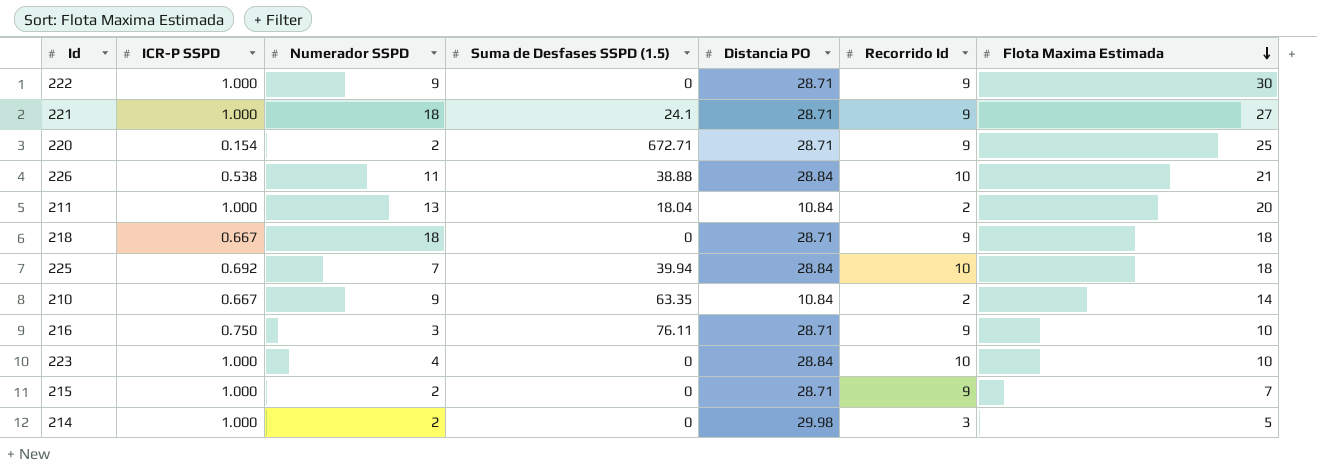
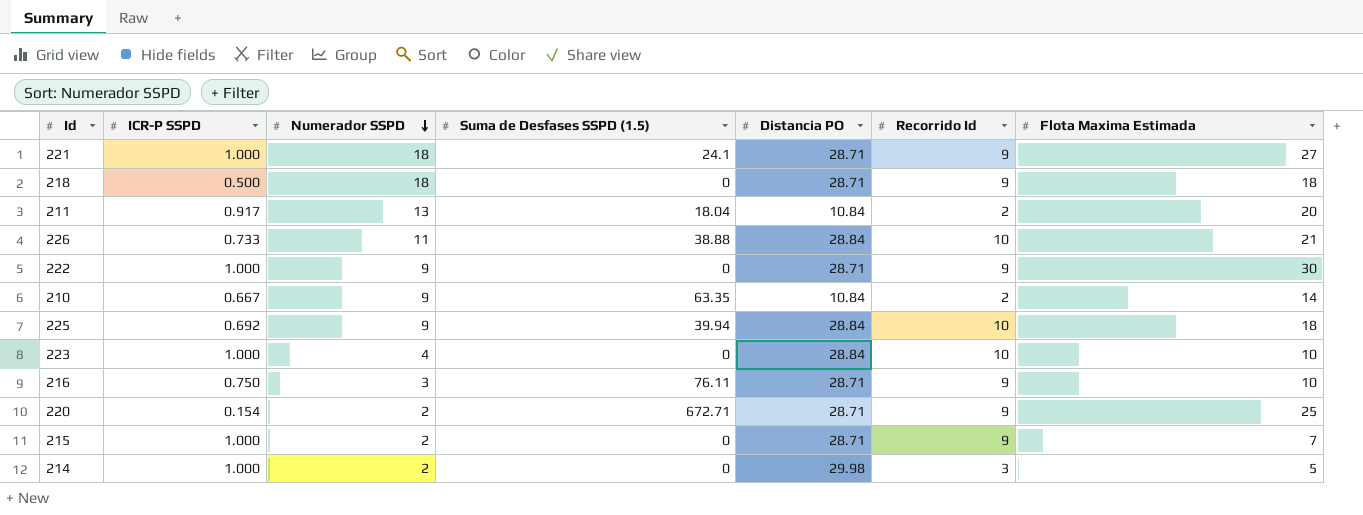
row order: Flota Maxima Estimada descending -> Numerador SSPD descending
218 | ICR-P SSPD: 0.667 -> 0.500
211 | ICR-P SSPD: 1.000 -> 0.917
226 | ICR-P SSPD: 0.538 -> 0.733
225 | Numerador SSPD: 7 -> 9

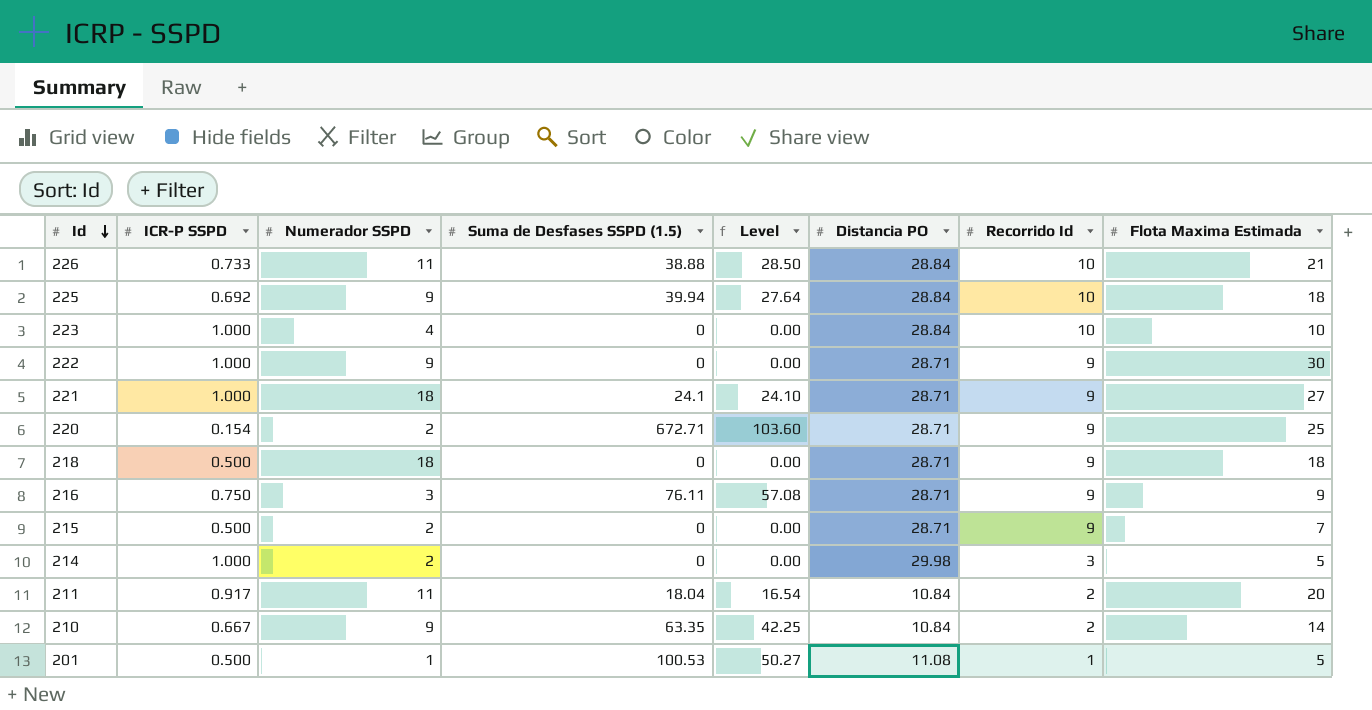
row order: Numerador SSPD descending -> Id descending
column Level | formula: none -> [ICR-P SSPD] * [Suma de Desfases SSPD (1.5)]
216 | Flota Maxima Estimada: 10 -> 9
215 | ICR-P SSPD: 1.000 -> 0.500
211 | Numerador SSPD: 13 -> 11
row 201: none -> 0.500 | 1 | 100.53 | 50.27 | 11.08 | 1 | 5

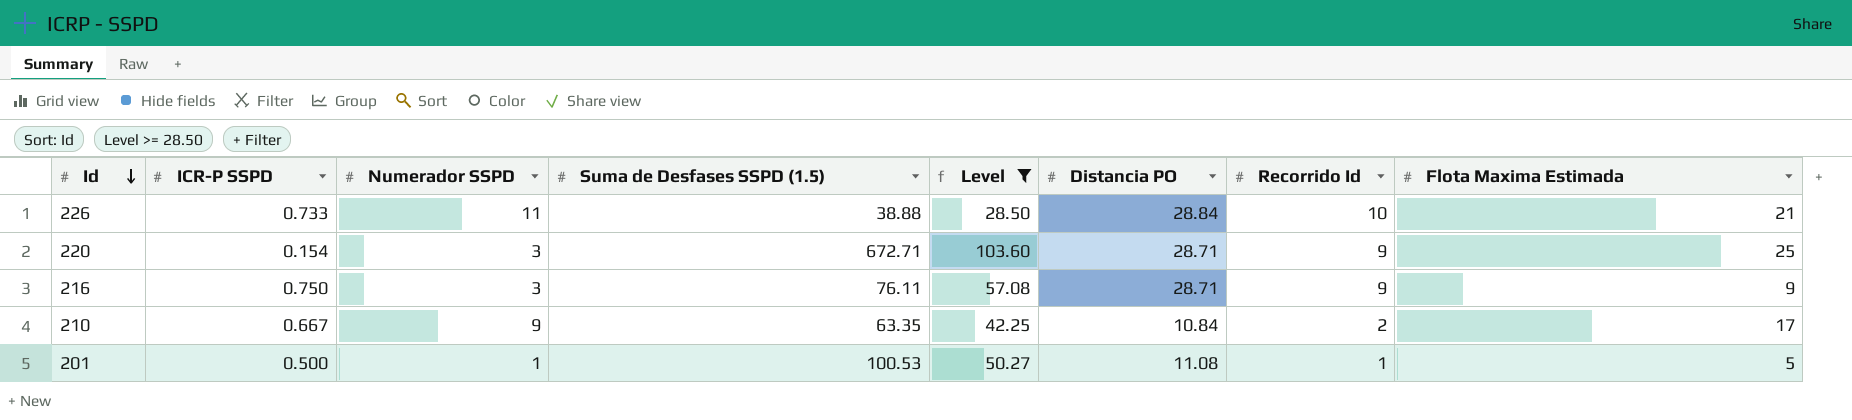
filter: none -> Level >= 28.50
220 | Numerador SSPD: 2 -> 3
210 | Flota Maxima Estimada: 14 -> 17

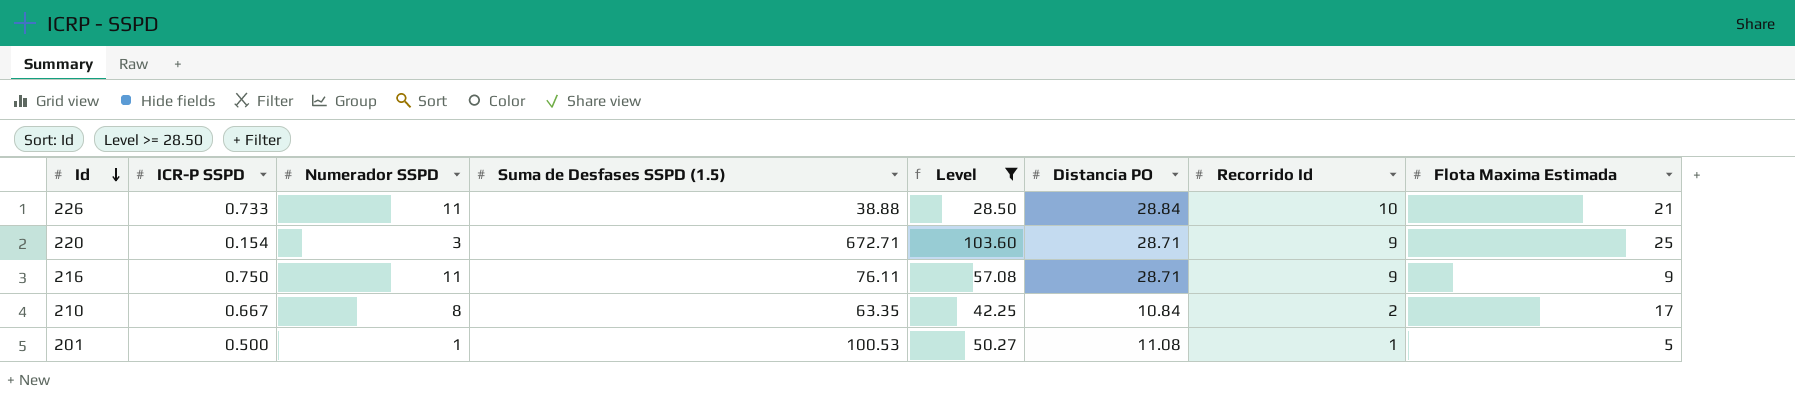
216 | Numerador SSPD: 3 -> 11
210 | Numerador SSPD: 9 -> 8

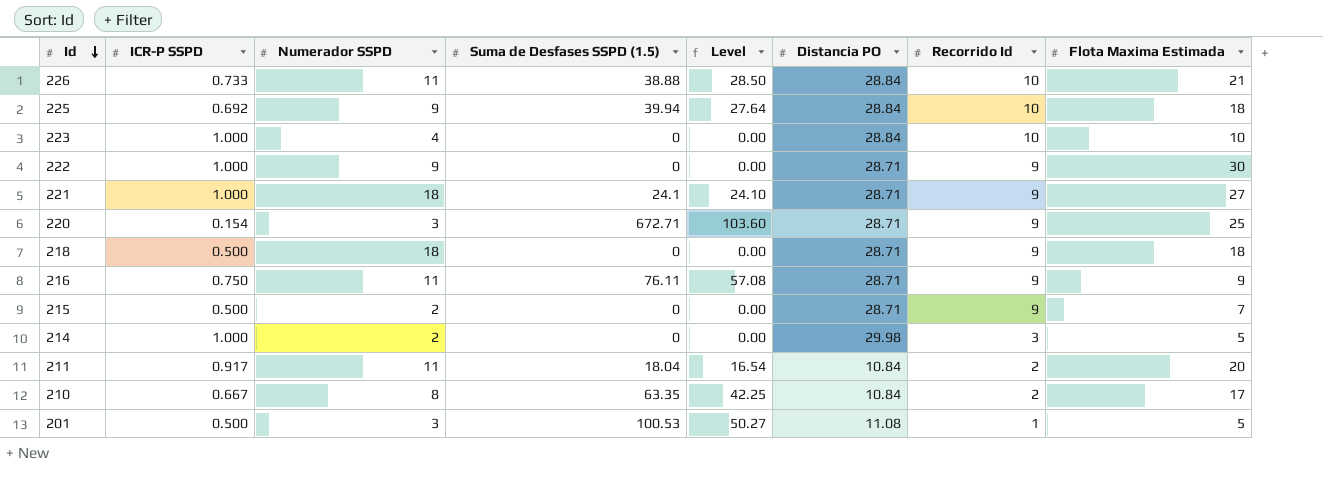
filter: Level >= 28.50 -> none
201 | Numerador SSPD: 1 -> 3

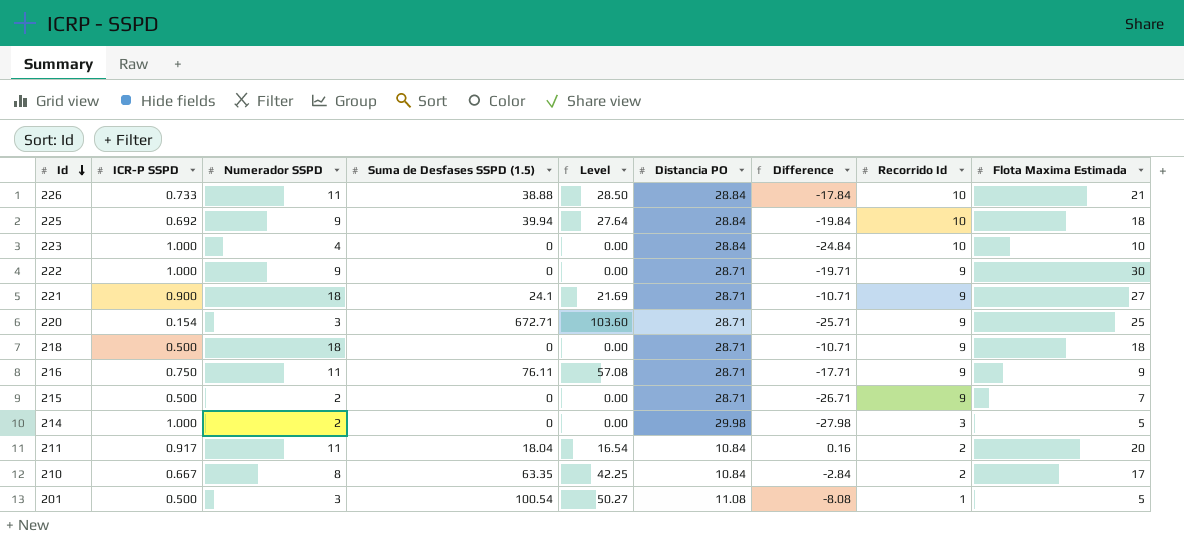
column Difference | formula: none -> [Numerador SSPD] - [Distancia PO]
221 | ICR-P SSPD: 1.000 -> 0.900
221 | Level: 24.10 -> 21.69
201 | Suma de Desfases SSPD (1.5): 100.53 -> 100.54

